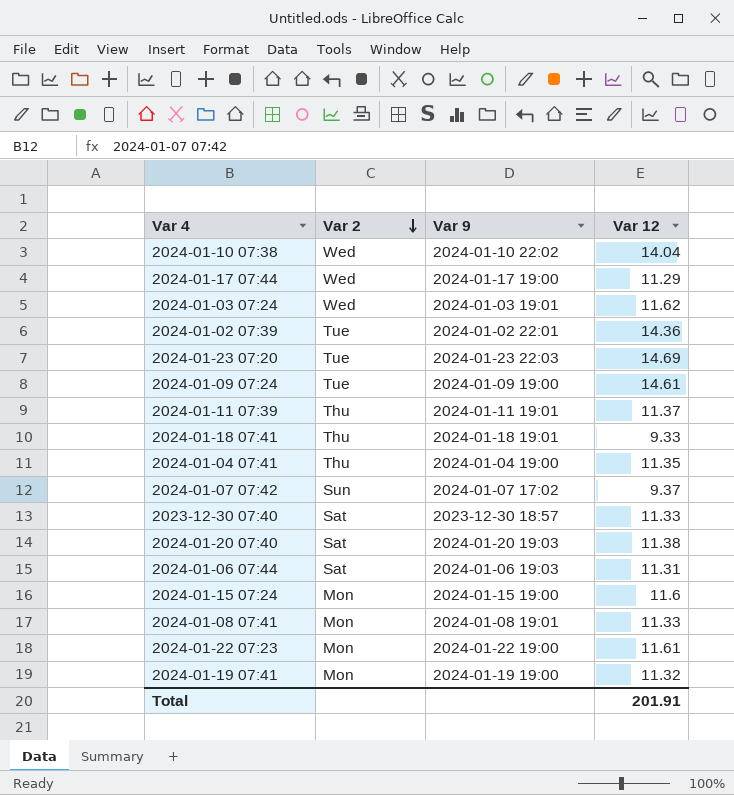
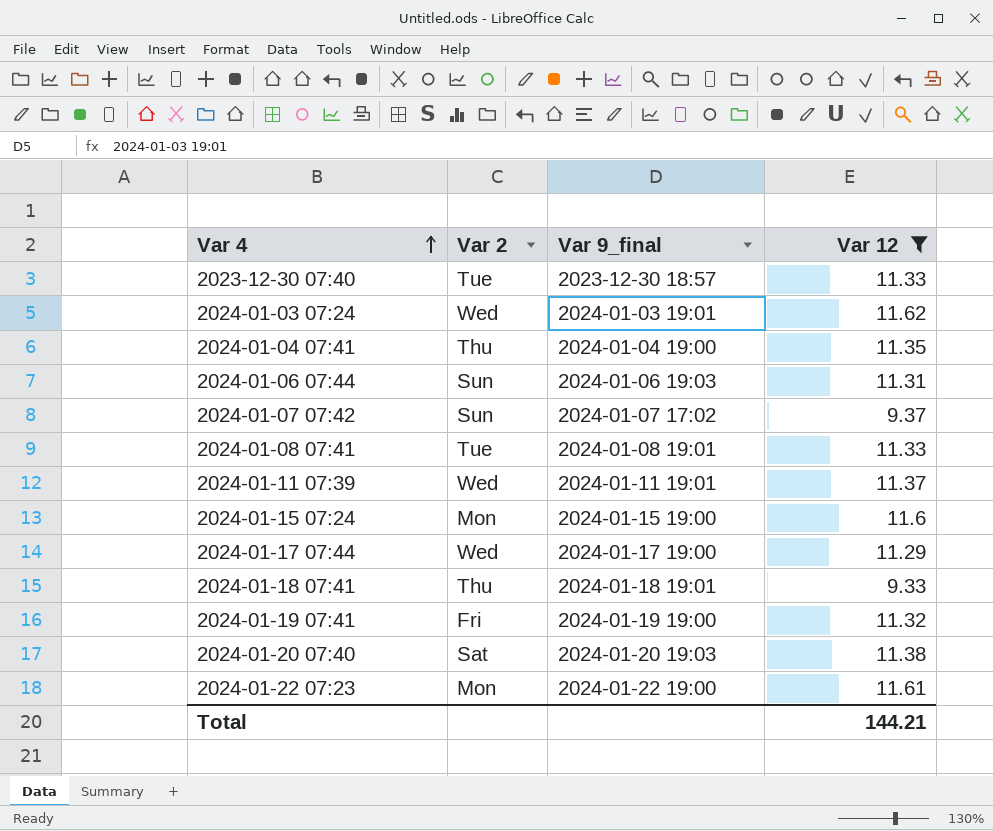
filter: none -> Var 12 <= 11.62
row order: Var 2 descending -> Var 4 ascending
column name: Var 9 -> Var 9_final
2023-12-30 07:40 | Var 2: Sat -> Tue
2024-01-06 07:44 | Var 2: Sat -> Sun
2024-01-08 07:41 | Var 2: Mon -> Tue
2024-01-11 07:39 | Var 2: Thu -> Wed
2024-01-19 07:41 | Var 2: Mon -> Fri
Total | Var 12: 201.91 -> 144.21

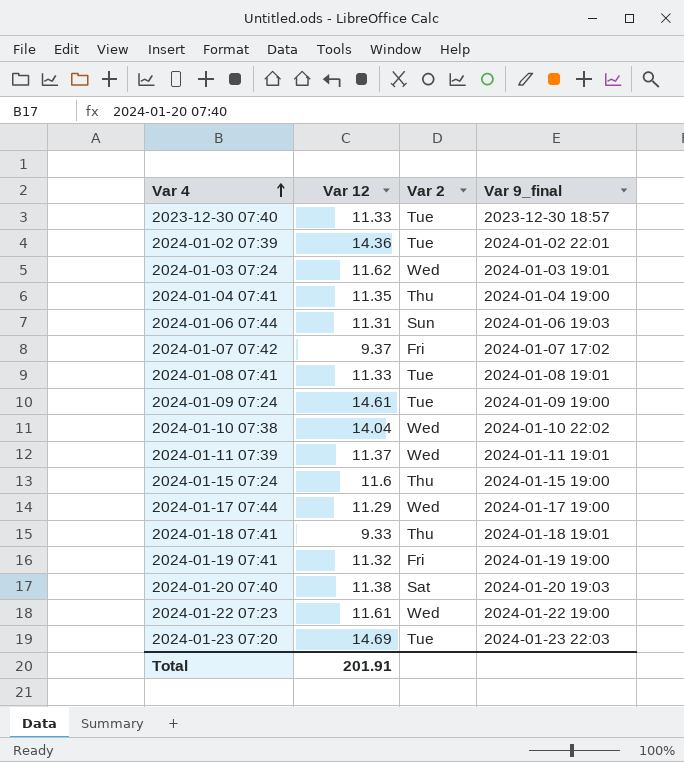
filter: Var 12 <= 11.62 -> none
column Var 12 | position: 4 -> 2
2024-01-07 07:42 | Var 2: Sun -> Fri
2024-01-15 07:24 | Var 2: Mon -> Thu
2024-01-22 07:23 | Var 2: Mon -> Wed
Total | Var 12: 144.21 -> 201.91

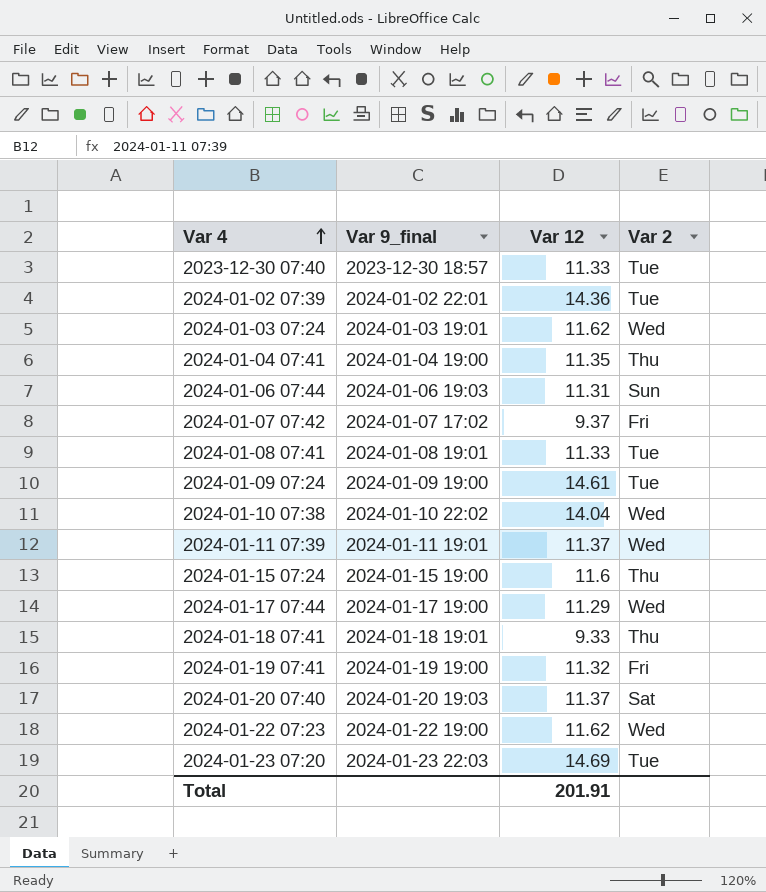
column Var 9_final | position: 4 -> 2
2024-01-20 07:40 | Var 12: 11.38 -> 11.37
2024-01-22 07:23 | Var 12: 11.61 -> 11.62

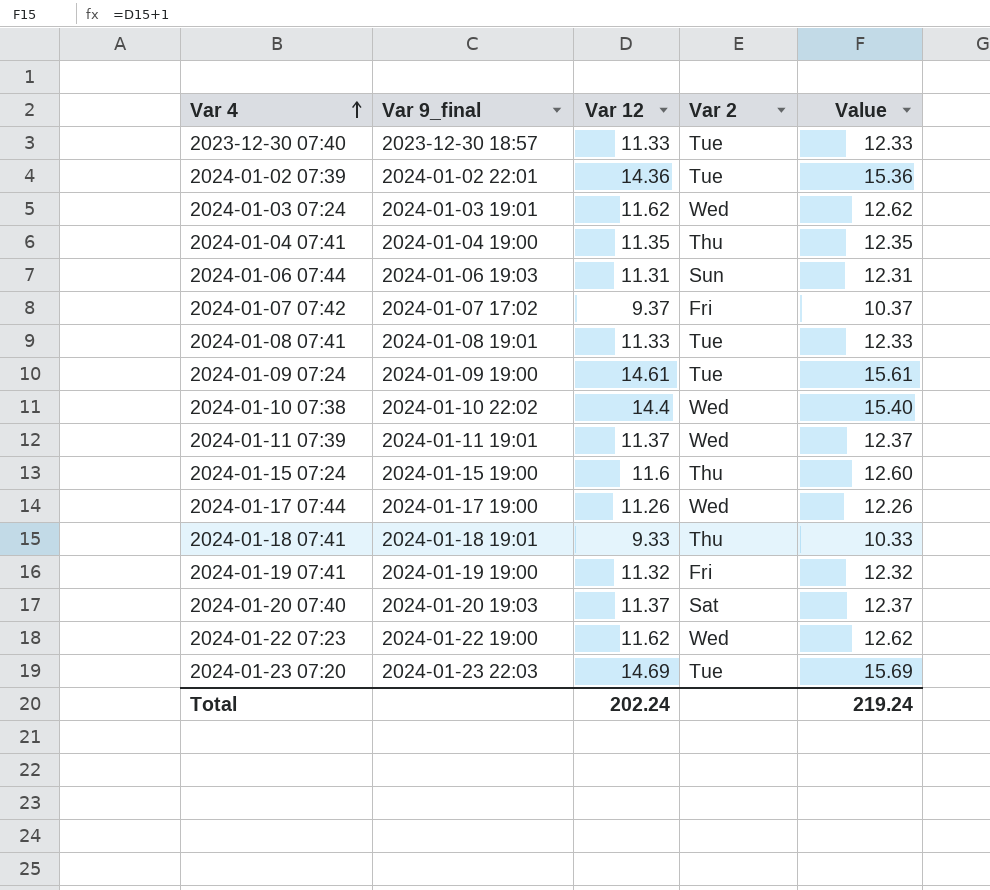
column Value | formula: none -> [Var 12] + 1
2024-01-10 07:38 | Var 12: 14.04 -> 14.4
2024-01-17 07:44 | Var 12: 11.29 -> 11.26
Total | Var 12: 201.91 -> 202.24

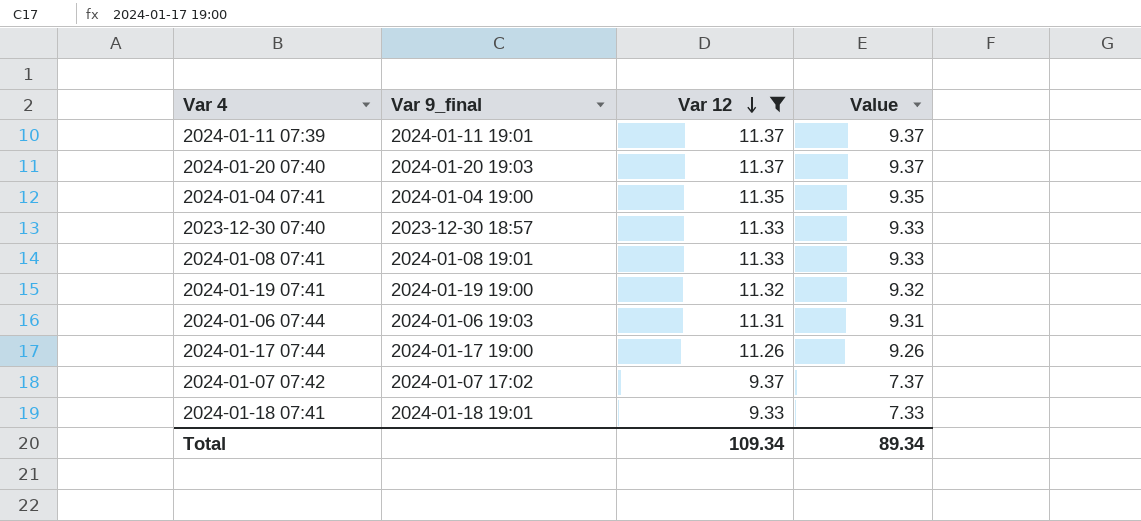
filter: none -> Var 12 <= 11.37
row order: Var 4 ascending -> Var 12 descending
column Var 2 | position: 4 -> none
column Value | formula: [Var 12] + 1 -> [Var 12] - 2
Total | Var 12: 202.24 -> 109.34
Total | Value: 219.24 -> 89.34

